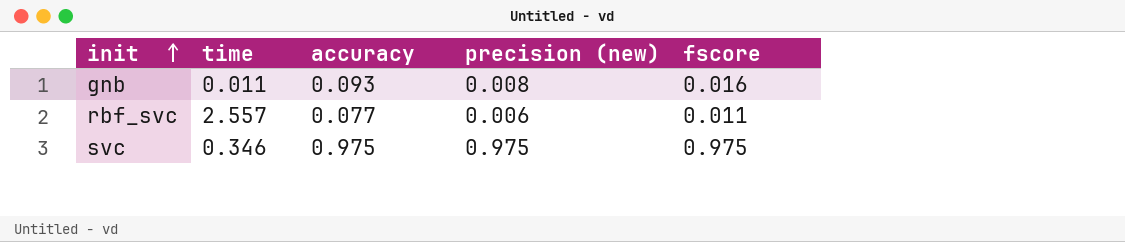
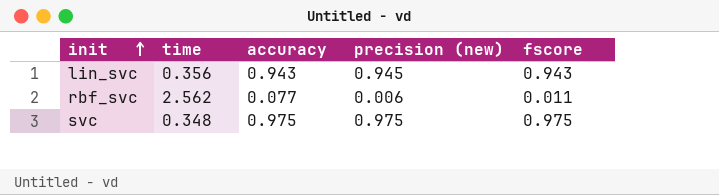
row gnb: 0.011 | 0.093 | 0.008 | 0.016 -> none
row lin_svc: none -> 0.356 | 0.943 | 0.945 | 0.943
rbf_svc | time: 2.557 -> 2.562
svc | time: 0.346 -> 0.348

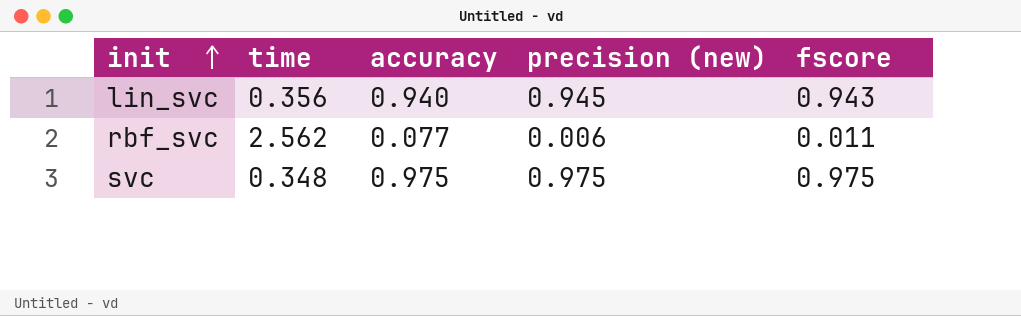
lin_svc | accuracy: 0.943 -> 0.940

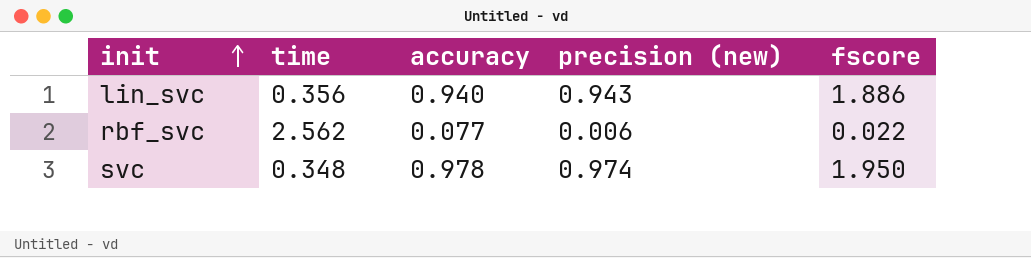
lin_svc | precision (new): 0.945 -> 0.943
lin_svc | fscore: 0.943 -> 1.886
rbf_svc | fscore: 0.011 -> 0.022
svc | accuracy: 0.975 -> 0.978
svc | precision (new): 0.975 -> 0.974
svc | fscore: 0.975 -> 1.950

